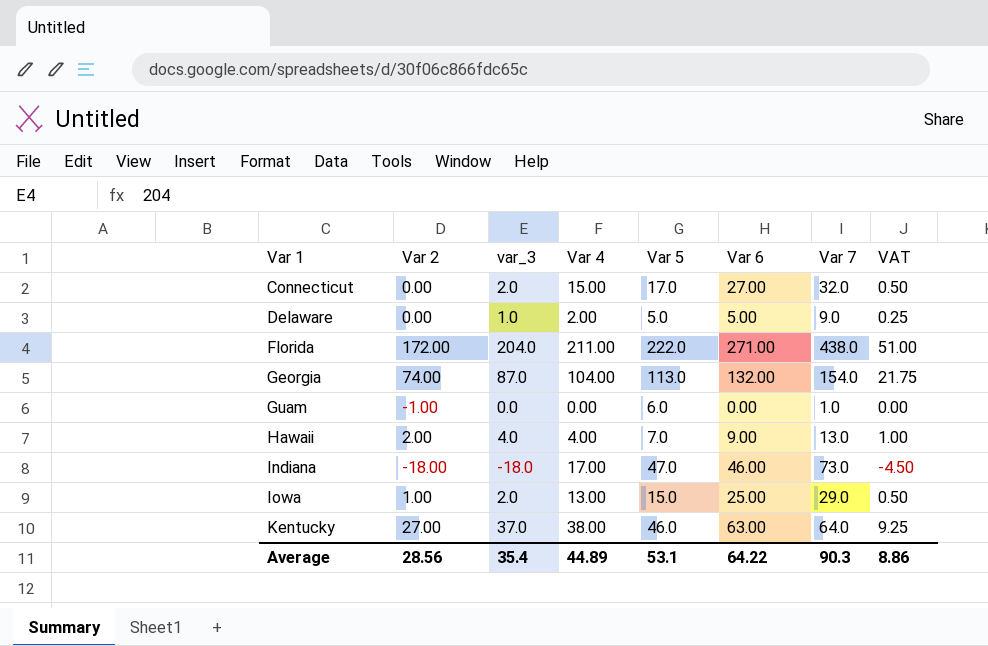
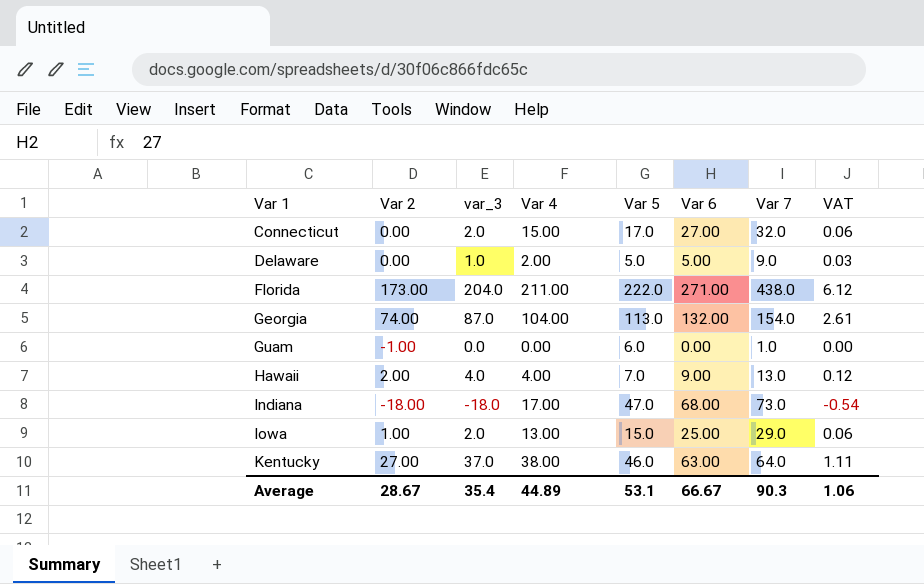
column VAT | formula: [var_3] * 0.25 -> [var_3] * 0.03
Florida | Var 2: 172.00 -> 173.00
Indiana | Var 6: 46.00 -> 68.00
Average | Var 2: 28.56 -> 28.67
Average | Var 6: 64.22 -> 66.67
Average | VAT: 8.86 -> 1.06

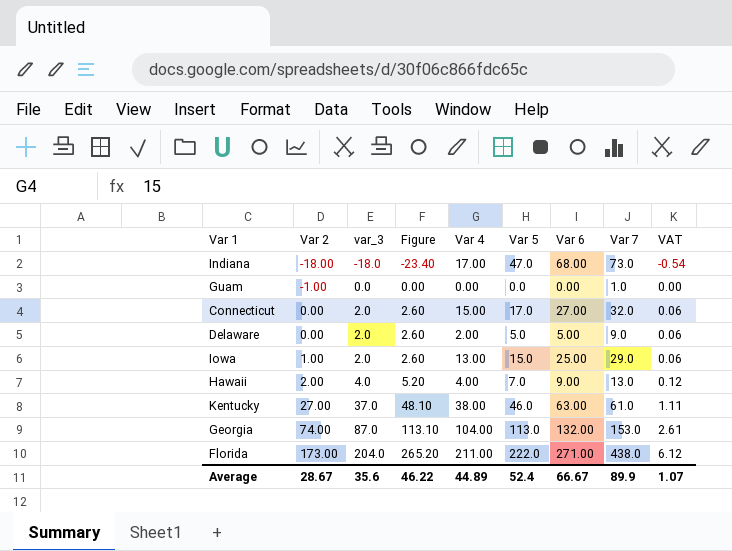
row order: Var 1 ascending -> Var 2 ascending
column Figure | formula: none -> [var_3] * 1.3
Guam | Var 5: 6.0 -> 0.0
Delaware | var_3: 1.0 -> 2.0
Delaware | VAT: 0.03 -> 0.06
Kentucky | Var 7: 64.0 -> 61.0
Georgia | Var 7: 154.0 -> 153.0
Average | var_3: 35.4 -> 35.6
Average | Var 5: 53.1 -> 52.4
Average | Var 7: 90.3 -> 89.9
Average | VAT: 1.06 -> 1.07

